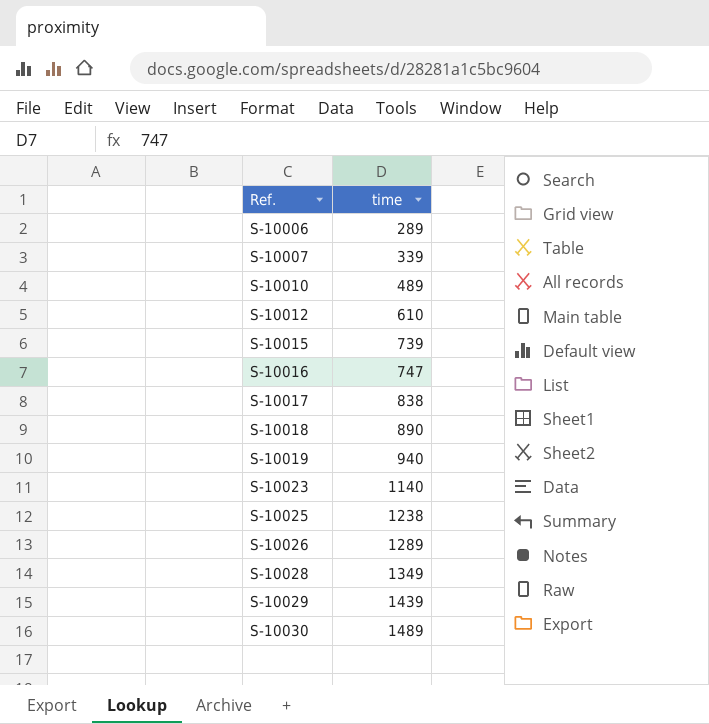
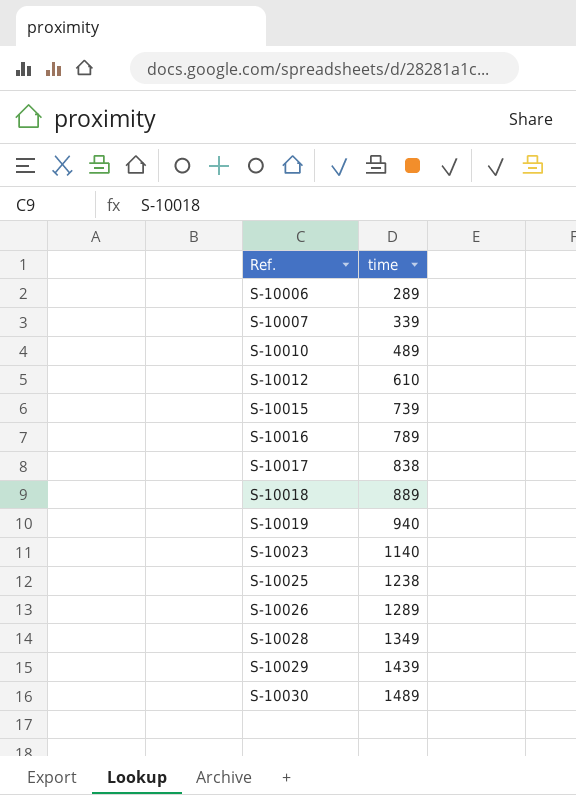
S-10016 | time: 747 -> 789
S-10018 | time: 890 -> 889

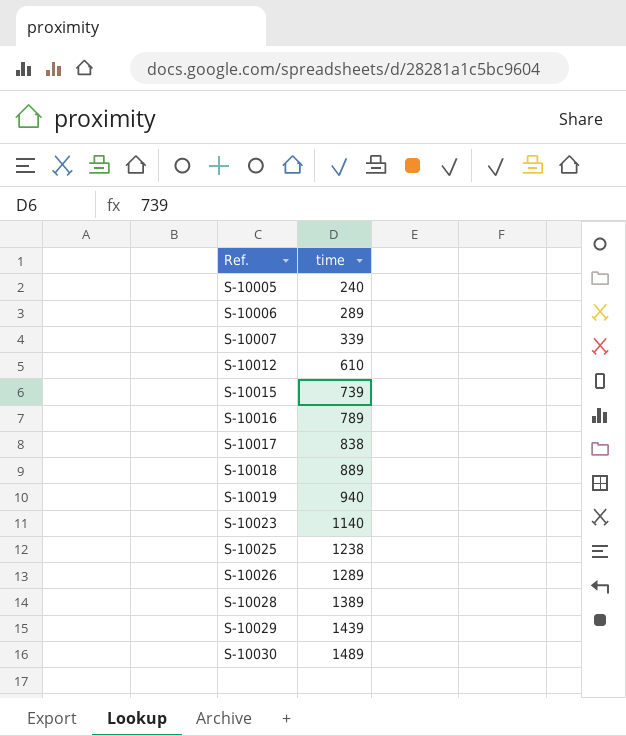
row S-10010: 489 -> none
row S-10005: none -> 240
S-10028 | time: 1349 -> 1389

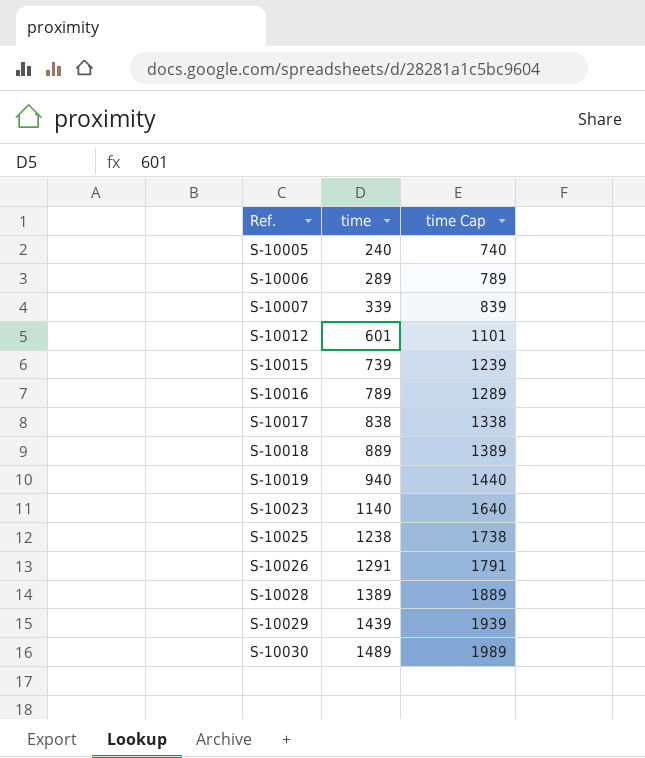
column time Cap | formula: none -> [time] + 500
S-10012 | time: 610 -> 601
S-10026 | time: 1289 -> 1291

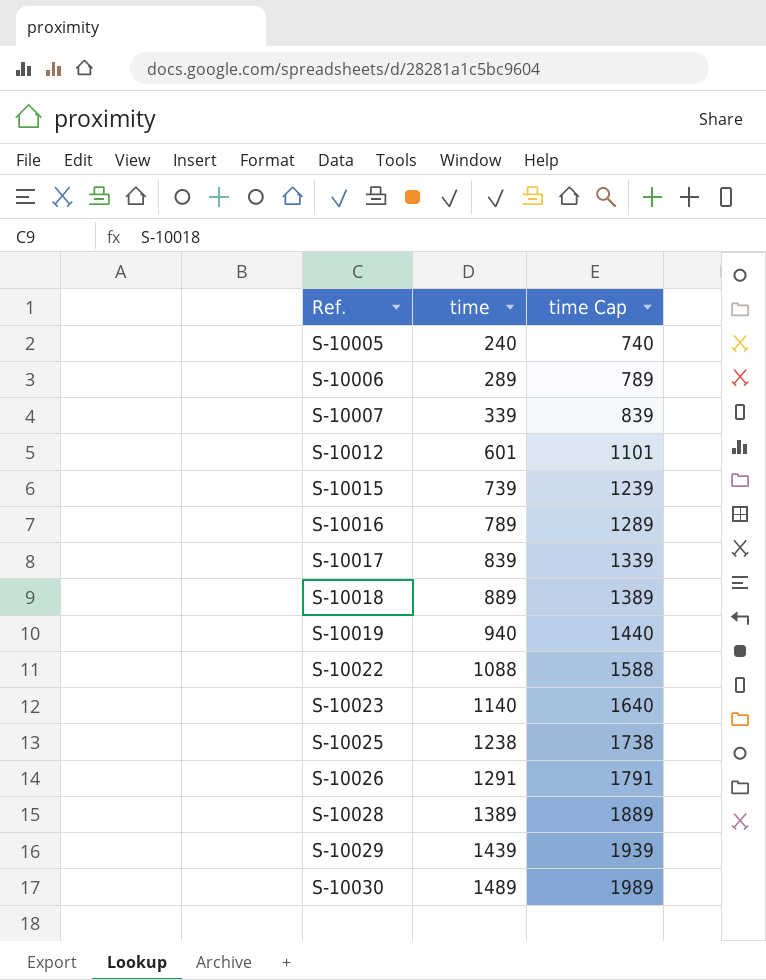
S-10017 | time: 838 -> 839
S-10017 | time Cap: 1338 -> 1339
row S-10022: none -> 1088 | 1588

